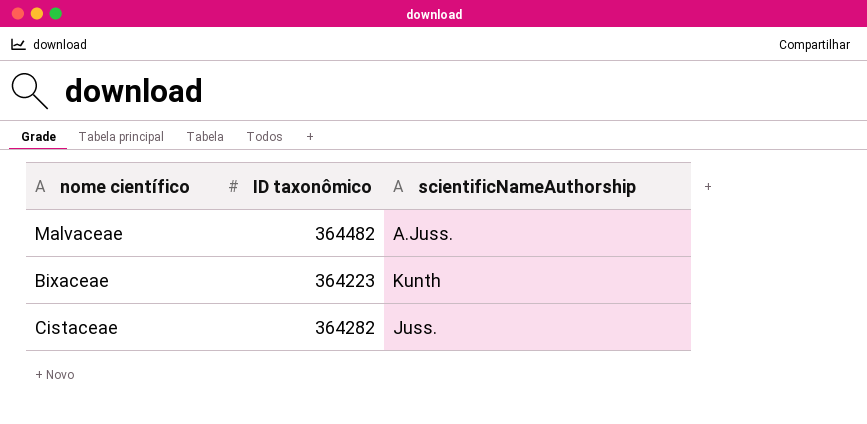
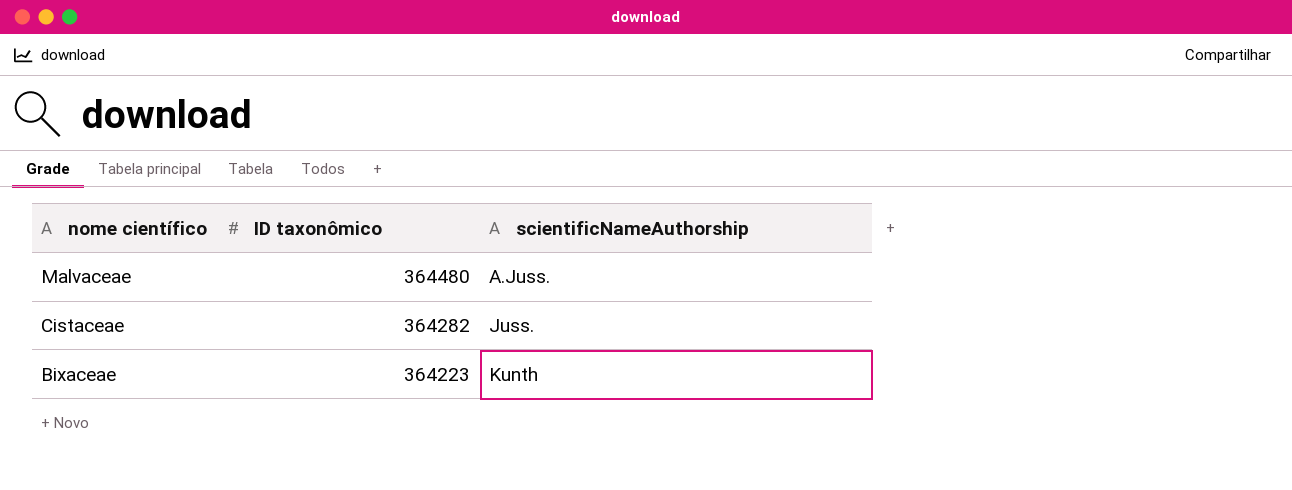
row order: none -> nome científico descending
Malvaceae | ID taxonômico: 364482 -> 364480

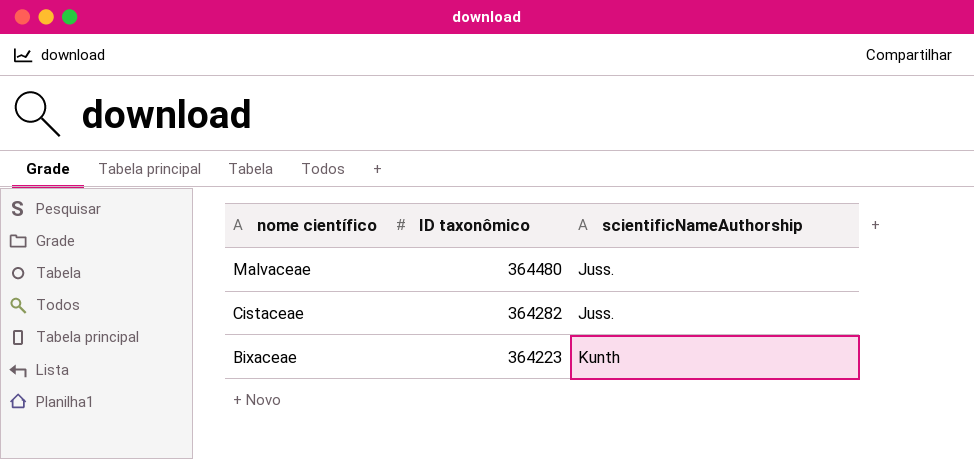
Malvaceae | scientificNameAuthorship: A.Juss. -> Juss.

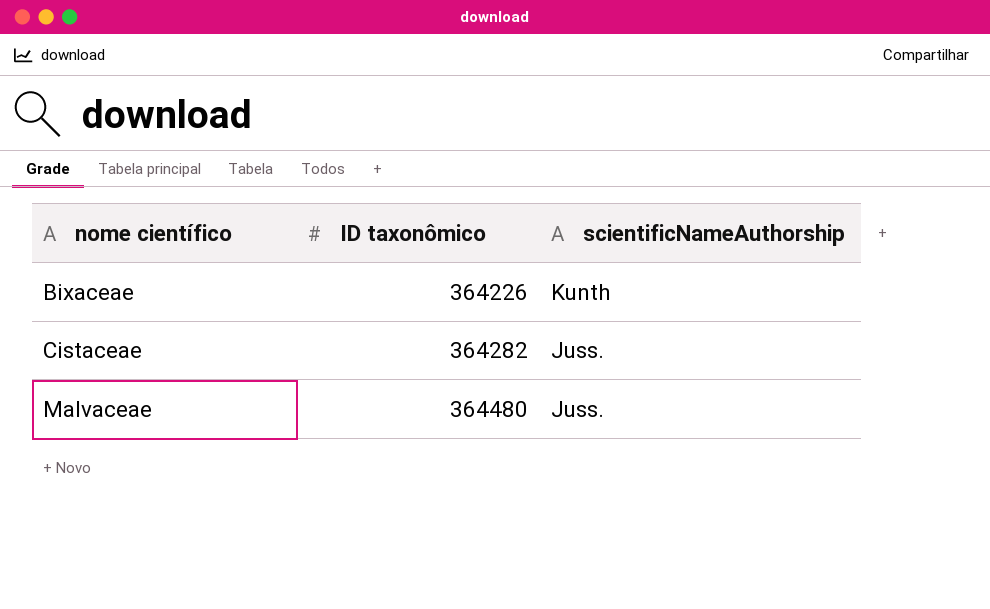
row order: nome científico descending -> nome científico ascending
Bixaceae | ID taxonômico: 364223 -> 364226

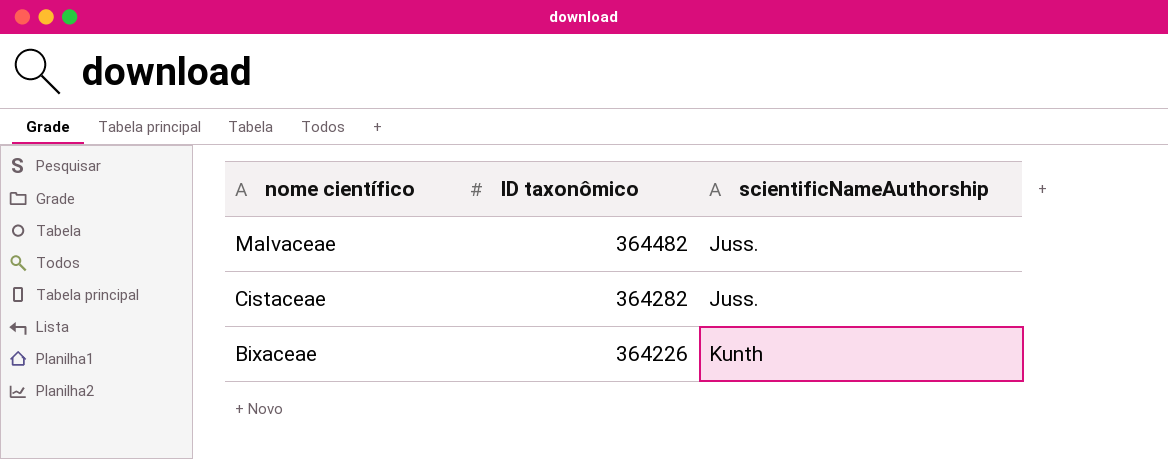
row order: nome científico ascending -> nome científico descending
Malvaceae | ID taxonômico: 364480 -> 364482

